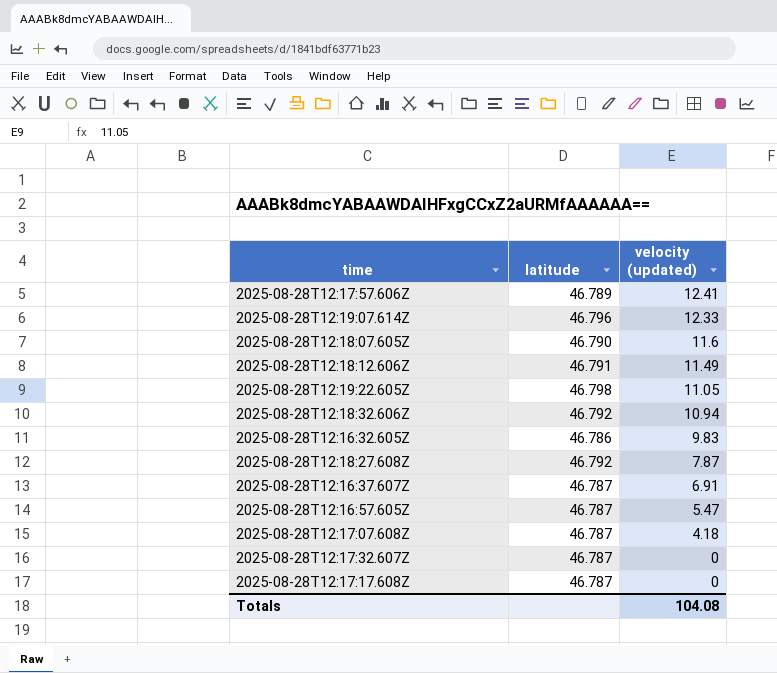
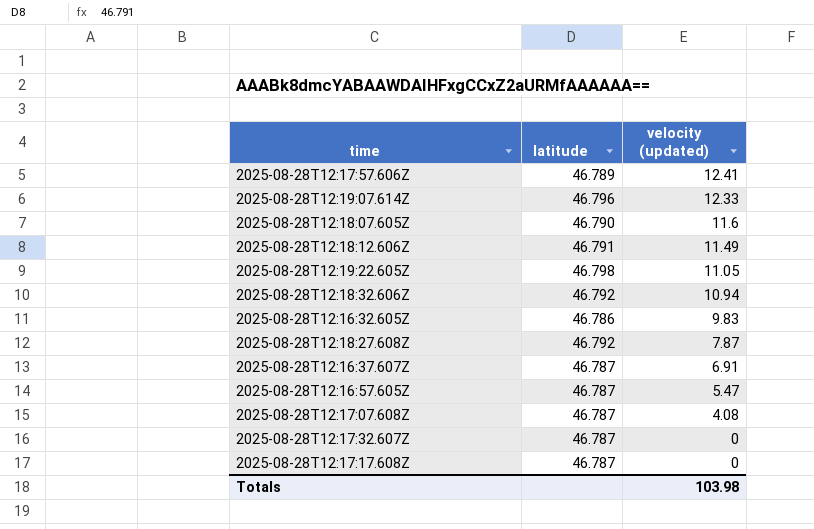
2025-08-28T12:17:07.608Z | velocity (updated): 4.18 -> 4.08
Totals | velocity (updated): 104.08 -> 103.98

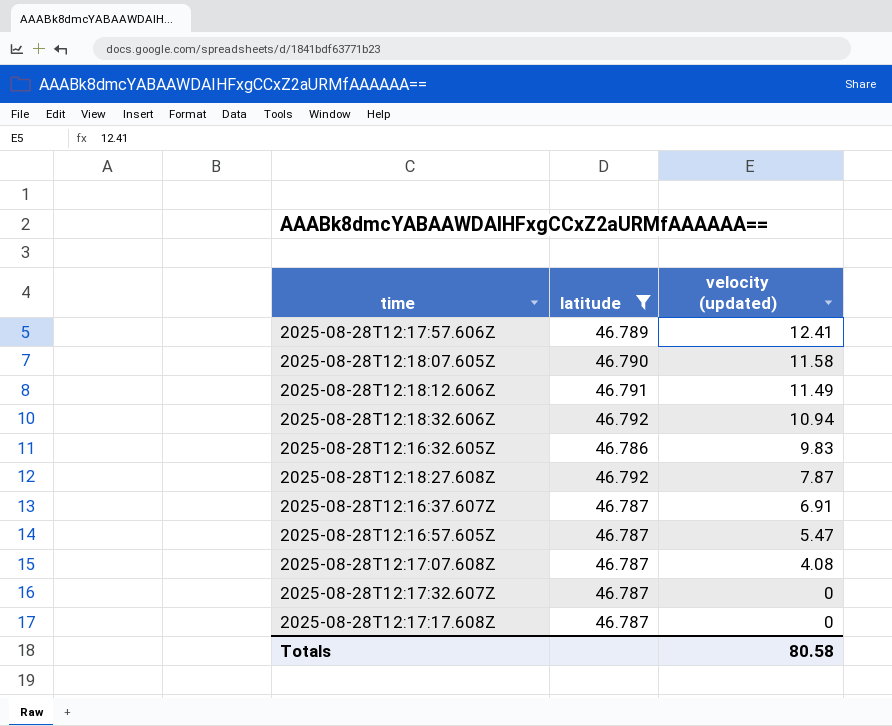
filter: none -> latitude <= 46.792
2025-08-28T12:18:07.605Z | velocity (updated): 11.6 -> 11.58
Totals | velocity (updated): 103.98 -> 80.58

